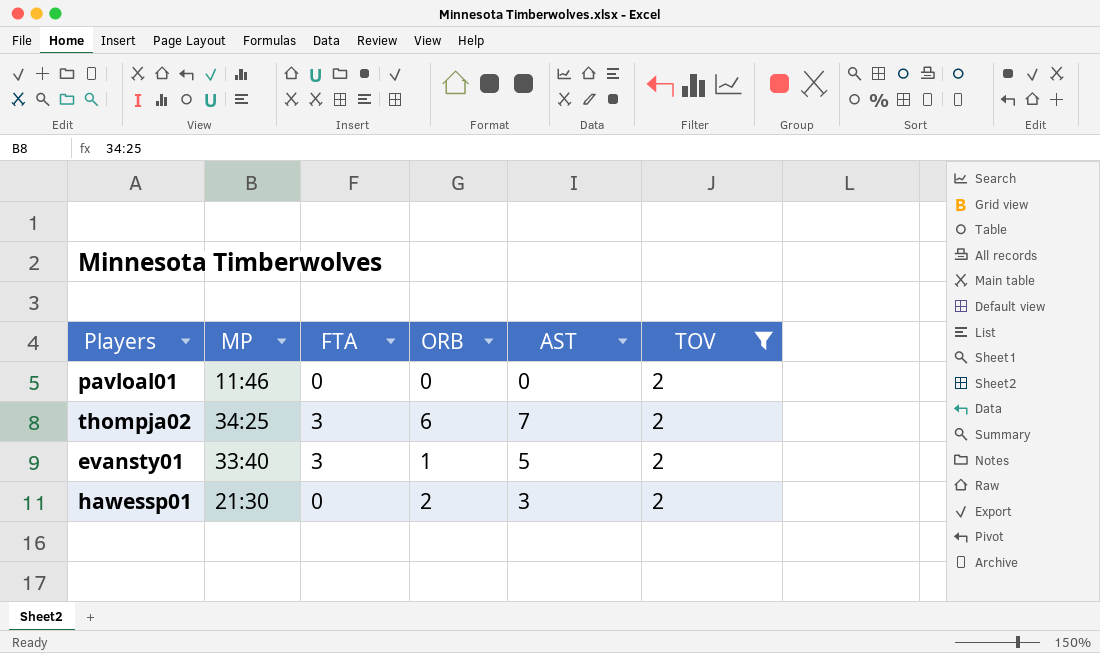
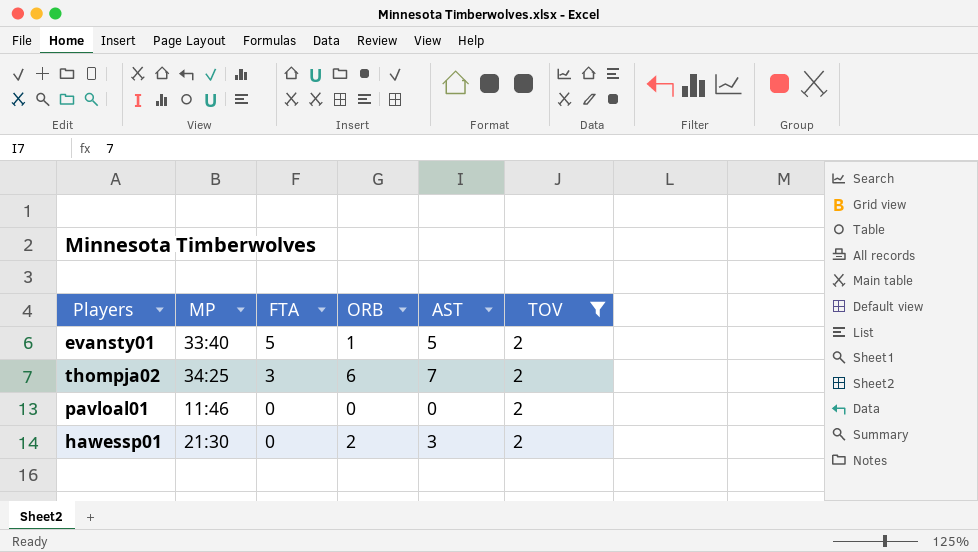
row order: none -> FTA descending
evansty01 | FTA: 3 -> 5

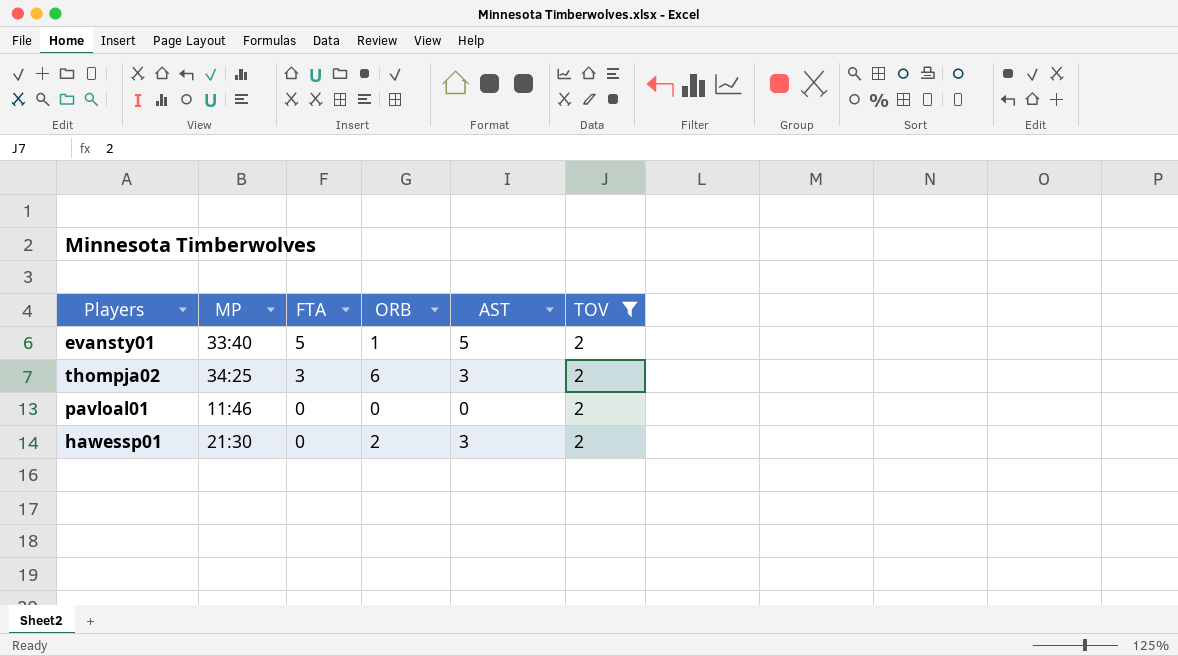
thompja02 | AST: 7 -> 3

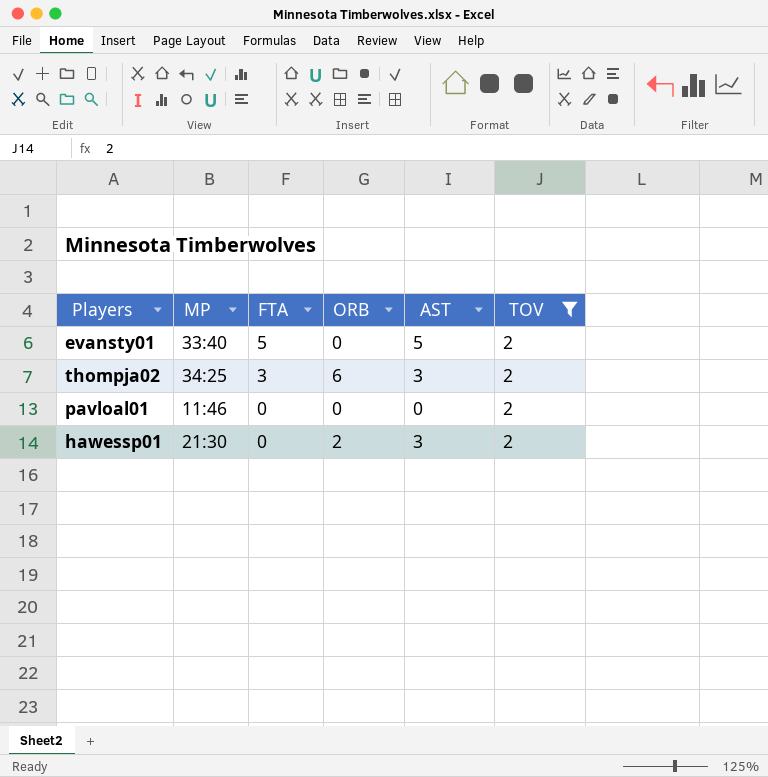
evansty01 | ORB: 1 -> 0

